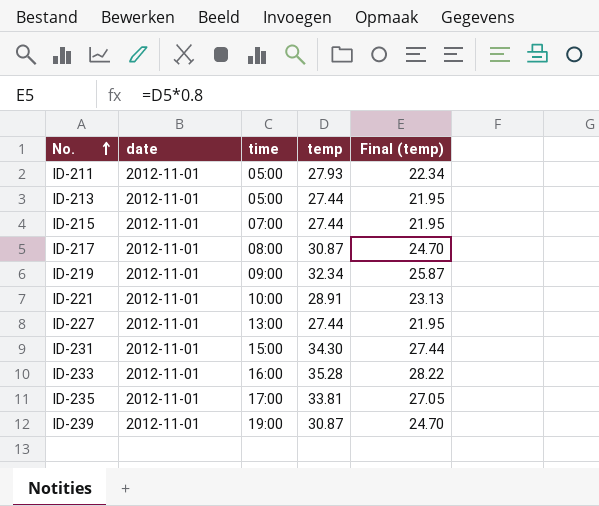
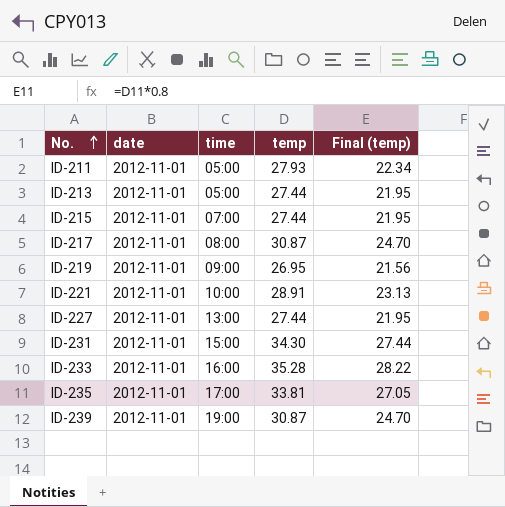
ID-219 | temp: 32.34 -> 26.95
ID-219 | Final (temp): 25.87 -> 21.56

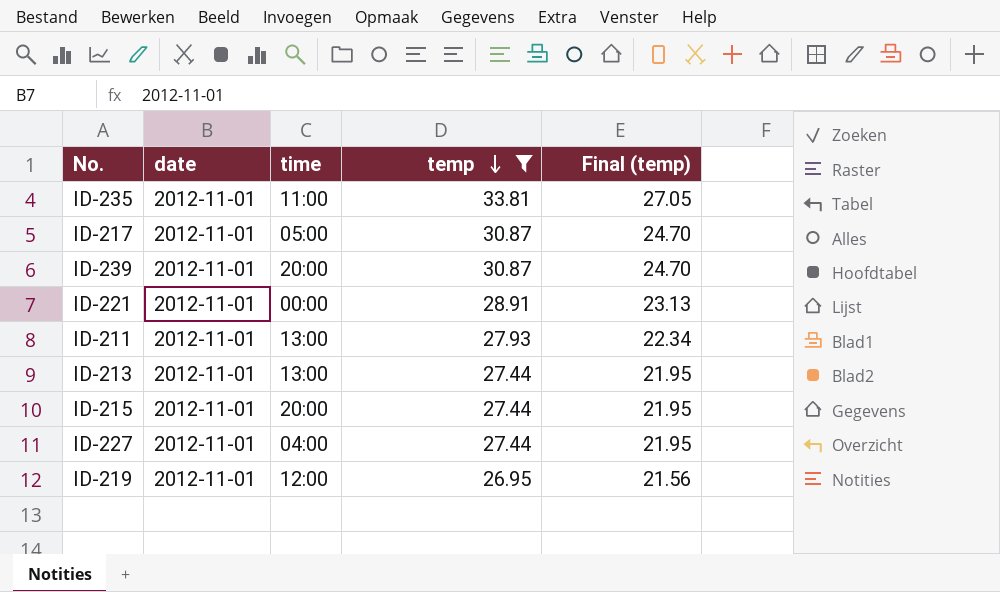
filter: none -> temp <= 33.81
row order: No. ascending -> temp descending
ID-235 | time: 17:00 -> 11:00
ID-217 | time: 08:00 -> 05:00
ID-239 | time: 19:00 -> 20:00
ID-221 | time: 10:00 -> 00:00
ID-211 | time: 05:00 -> 13:00
ID-213 | time: 05:00 -> 13:00
ID-215 | time: 07:00 -> 20:00
ID-227 | time: 13:00 -> 04:00
ID-219 | time: 09:00 -> 12:00

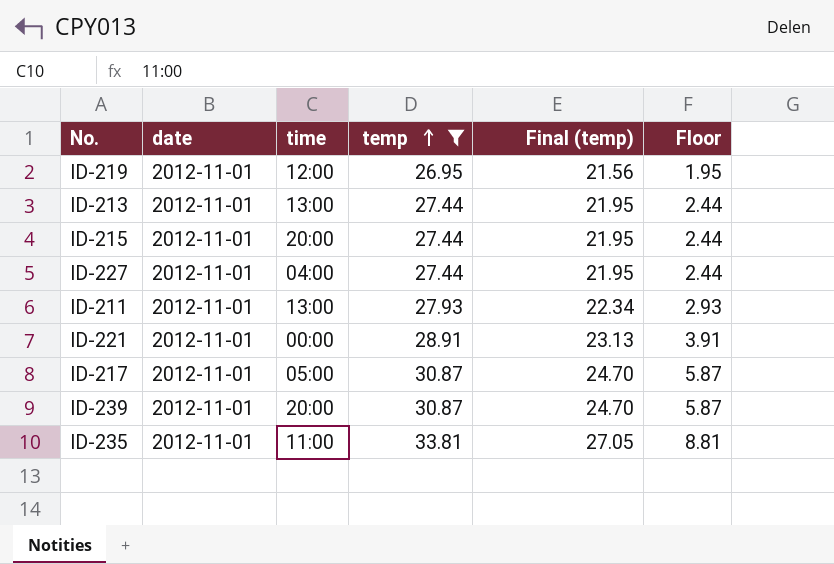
row order: temp descending -> temp ascending
column Floor | formula: none -> [temp] - 25

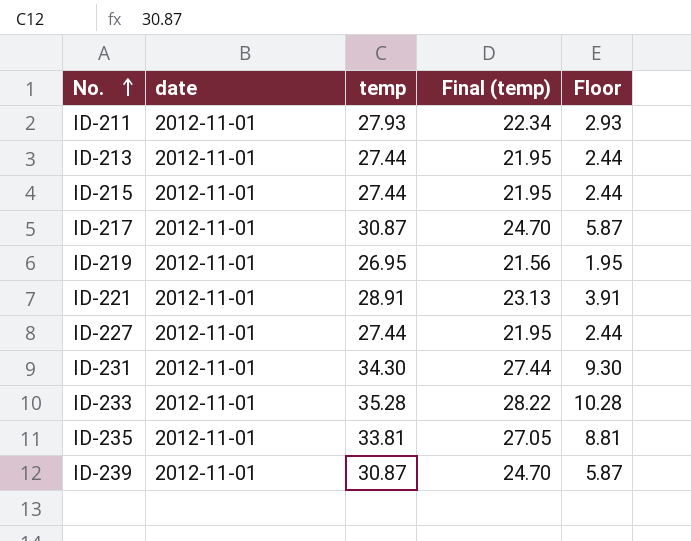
filter: temp <= 33.81 -> none
row order: temp ascending -> No. ascending
column time | position: 3 -> none

